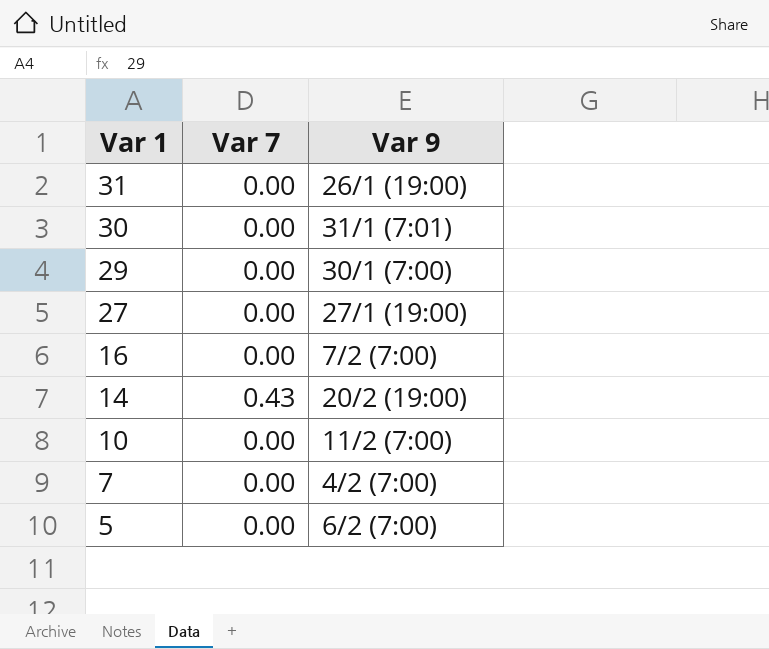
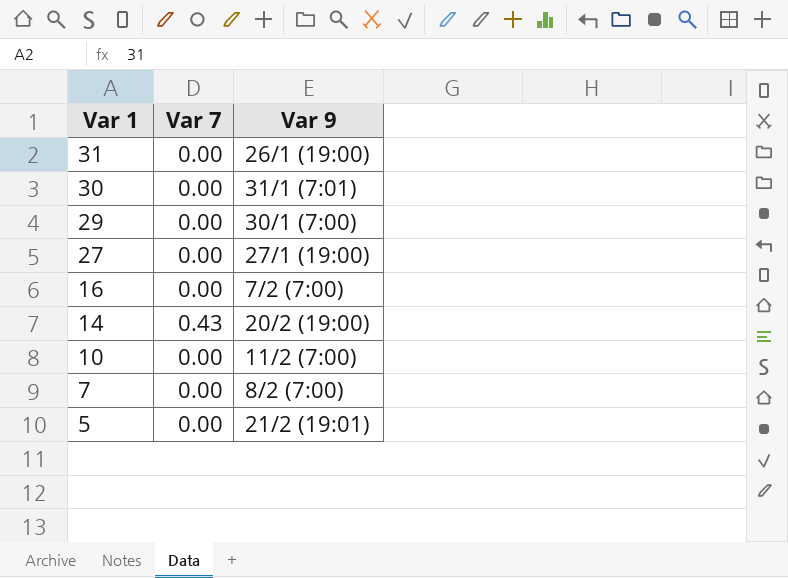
7 | Var 9: 4/2 (7:00) -> 8/2 (7:00)
5 | Var 9: 6/2 (7:00) -> 21/2 (19:01)

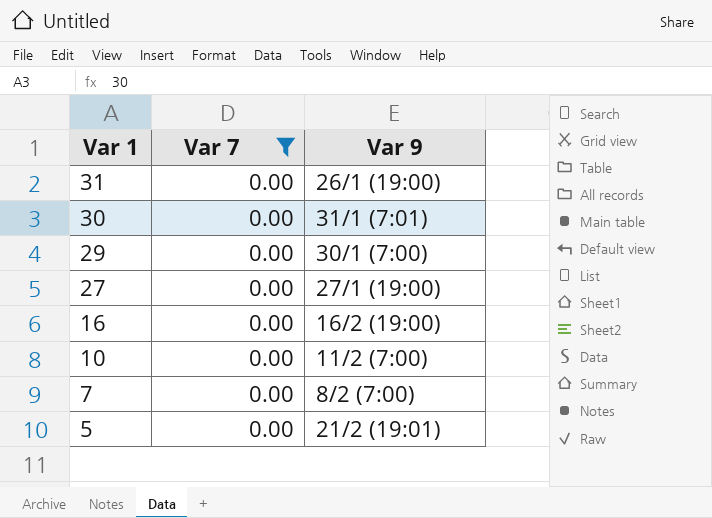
filter: none -> Var 7 = 0.00
16 | Var 9: 7/2 (7:00) -> 16/2 (19:00)

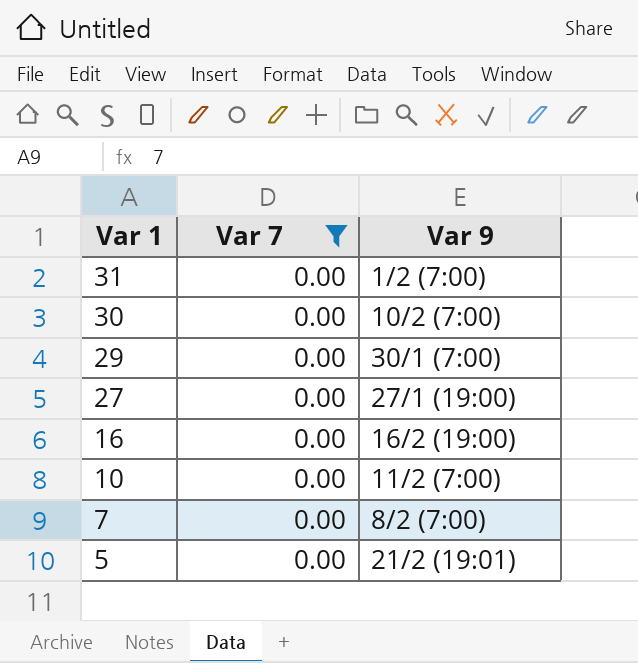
31 | Var 9: 26/1 (19:00) -> 1/2 (7:00)
30 | Var 9: 31/1 (7:01) -> 10/2 (7:00)

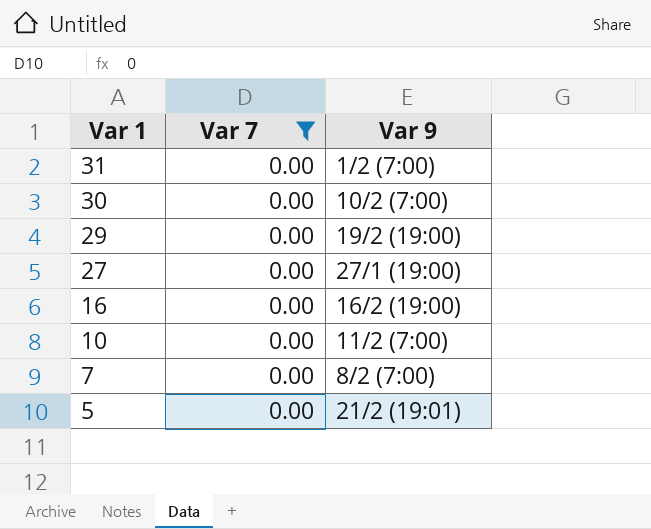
29 | Var 9: 30/1 (7:00) -> 19/2 (19:00)

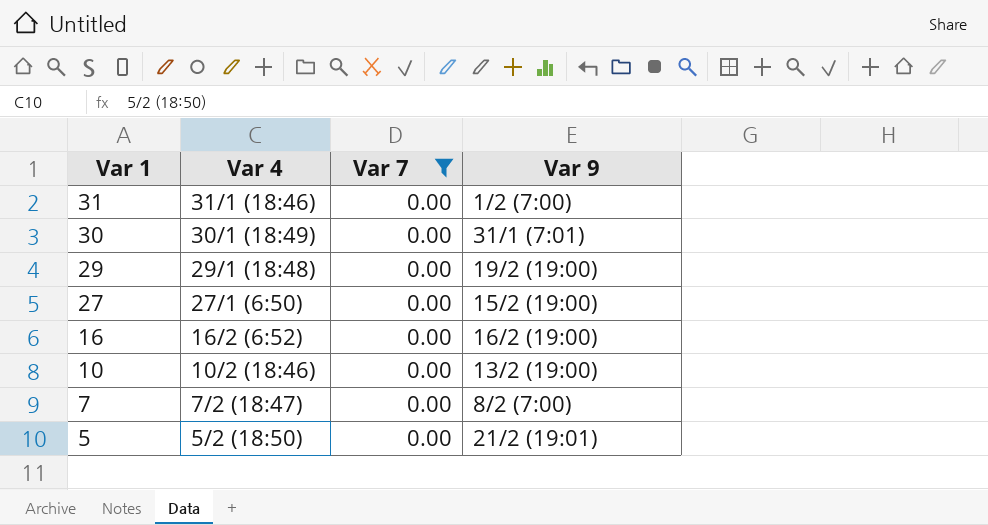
column Var 4 | position: none -> 2
30 | Var 9: 10/2 (7:00) -> 31/1 (7:01)
27 | Var 9: 27/1 (19:00) -> 15/2 (19:00)
10 | Var 9: 11/2 (7:00) -> 13/2 (19:00)

